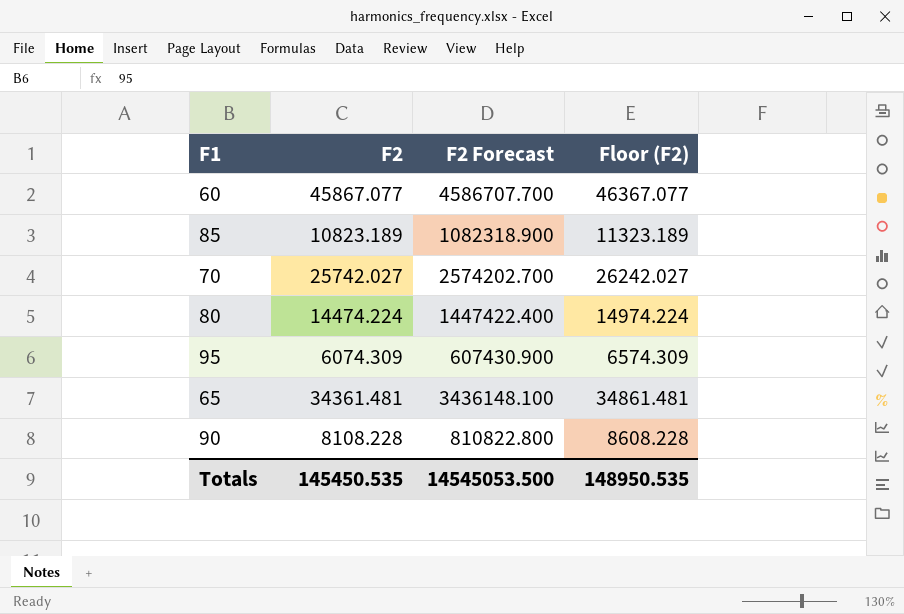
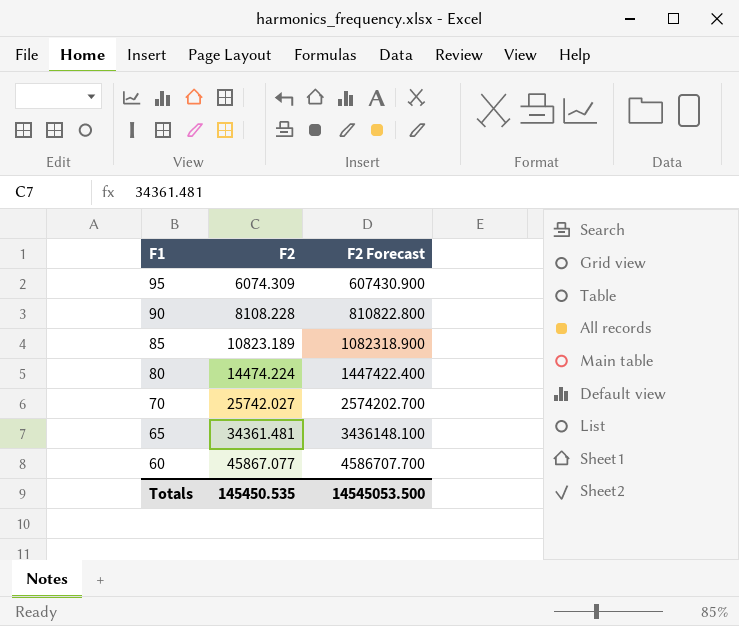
row order: none -> F1 descending
column Floor (F2) | formula: [F2] + 500 -> none

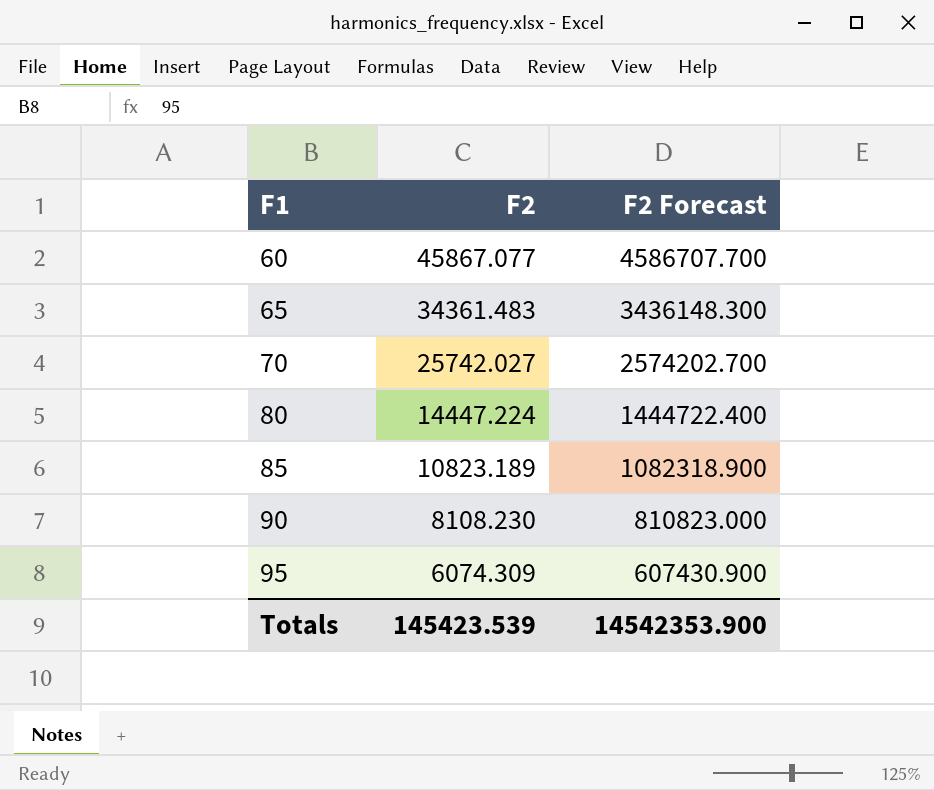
row order: F1 descending -> F1 ascending
65 | F2: 34361.481 -> 34361.483
65 | F2 Forecast: 3436148.100 -> 3436148.300
80 | F2: 14474.224 -> 14447.224
80 | F2 Forecast: 1447422.400 -> 1444722.400
90 | F2: 8108.228 -> 8108.230
90 | F2 Forecast: 810822.800 -> 810823.000
Totals | F2: 145450.535 -> 145423.539
Totals | F2 Forecast: 14545053.500 -> 14542353.900

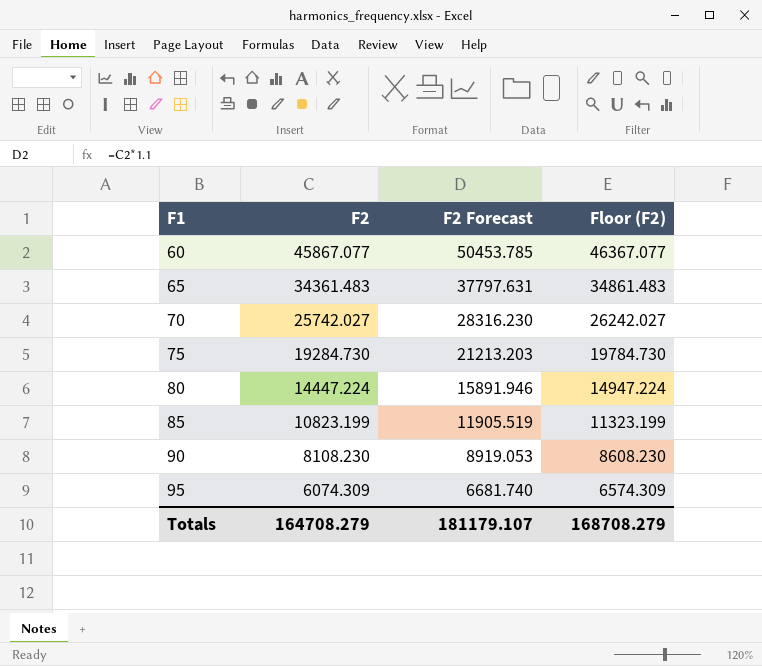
column F2 Forecast | formula: [F2] * 100 -> [F2] * 1.1
column Floor (F2) | formula: none -> [F2] + 500
row 75: none -> 19284.730 | 21213.203 | 19784.730
85 | F2: 10823.189 -> 10823.199
Totals | F2: 145423.539 -> 164708.279
Totals | F2 Forecast: 14542353.900 -> 181179.107

